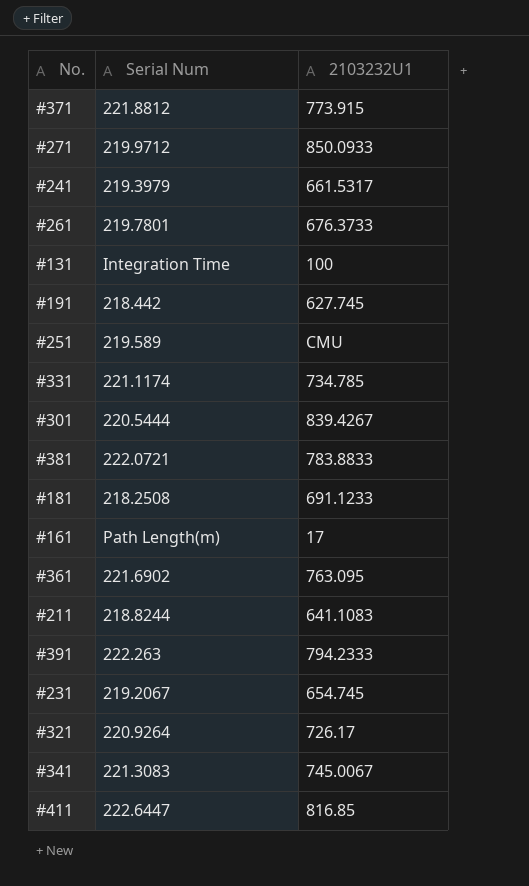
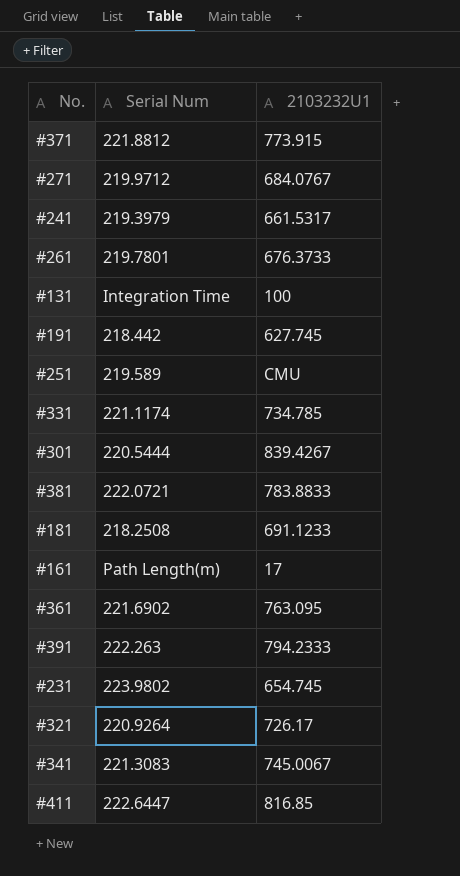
row #211: 218.8244 | 641.1083 -> none
#271 | 2103232U1: 850.0933 -> 684.0767
#231 | Serial Num: 219.2067 -> 223.9802

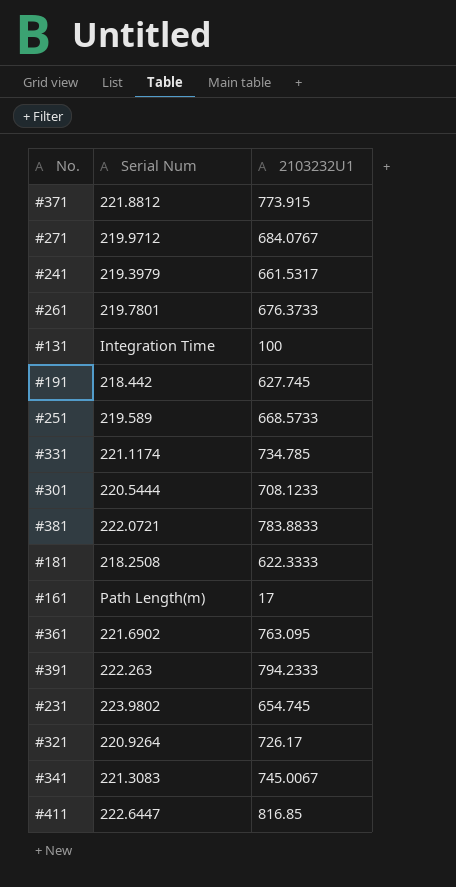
#251 | 2103232U1: CMU -> 668.5733
#301 | 2103232U1: 839.4267 -> 708.1233
#181 | 2103232U1: 691.1233 -> 622.3333

